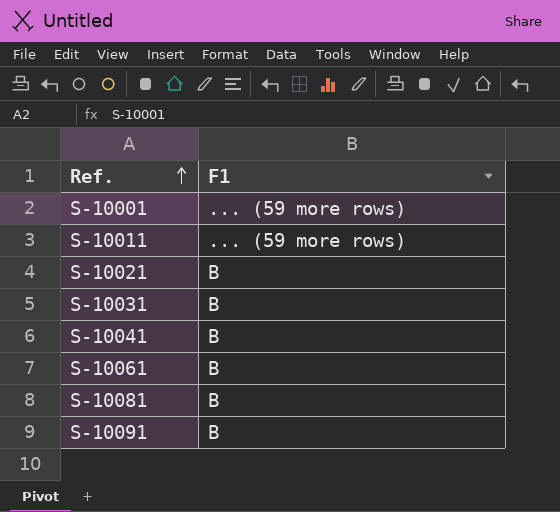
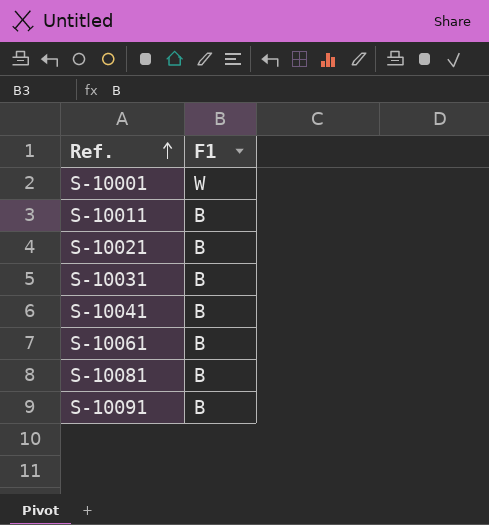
S-10001 | F1: ... (59 more rows) -> W
S-10011 | F1: ... (59 more rows) -> B

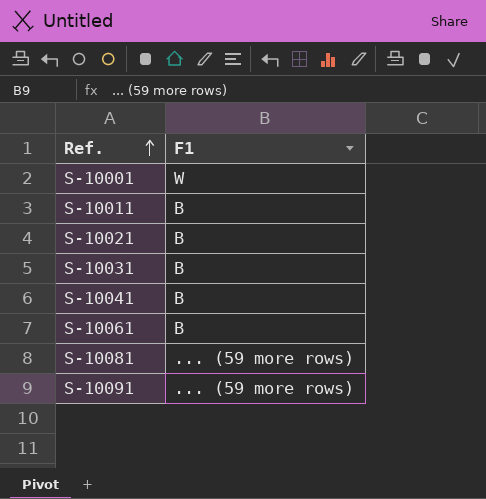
S-10081 | F1: B -> ... (59 more rows)
S-10091 | F1: B -> ... (59 more rows)

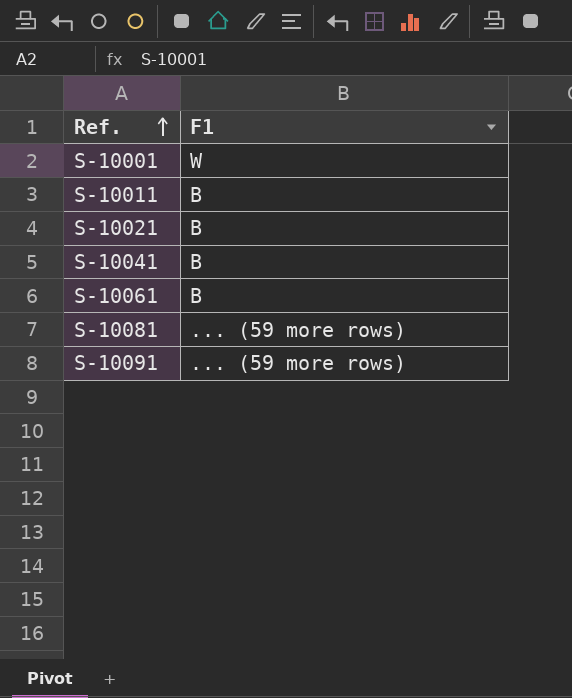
row S-10031: B -> none

